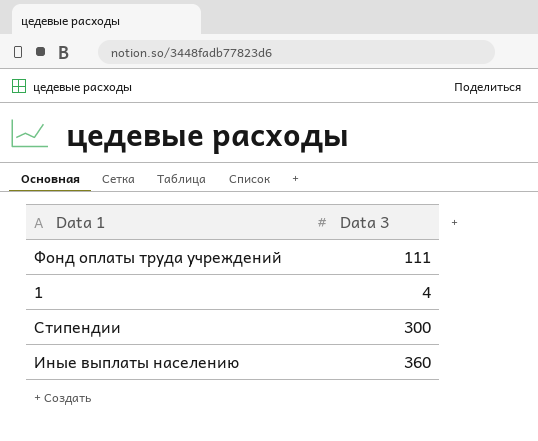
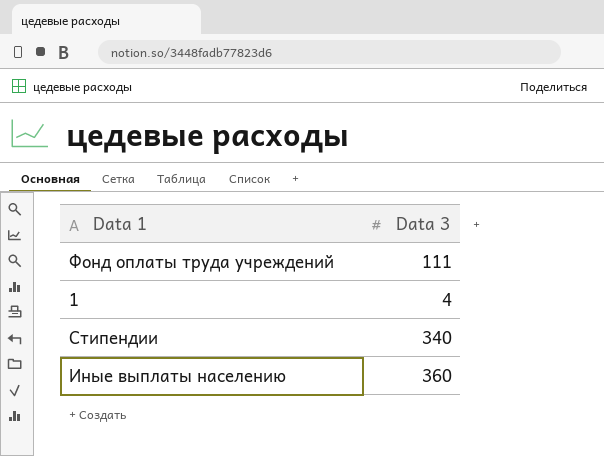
Стипендии | Data 3: 300 -> 340

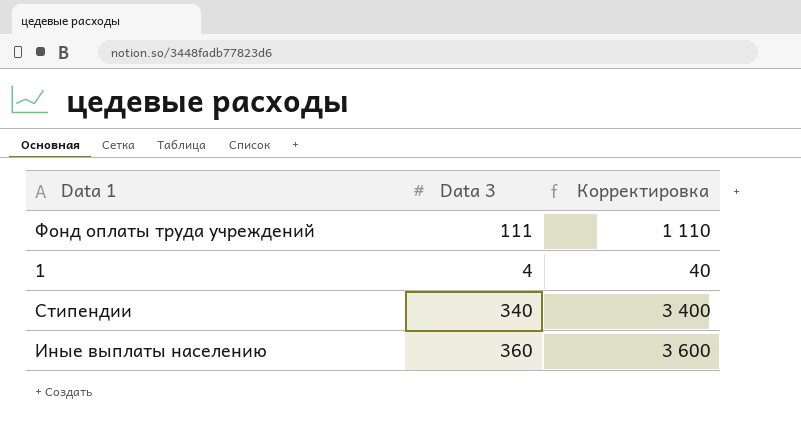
column Корректировка | formula: none -> [Data 3] * 10

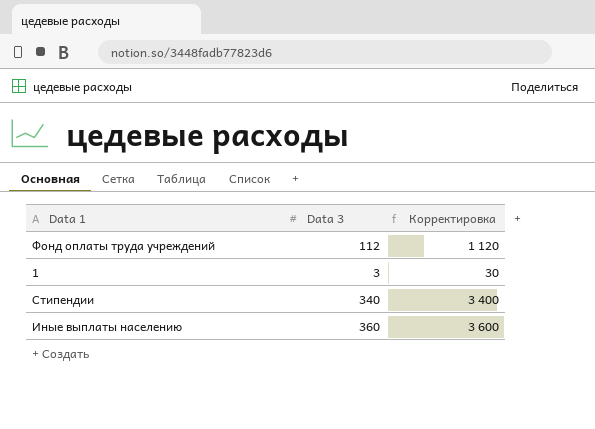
Фонд оплаты труда учреждений | Data 3: 111 -> 112
Фонд оплаты труда учреждений | Корректировка: 1 110 -> 1 120
1 | Data 3: 4 -> 3
1 | Корректировка: 40 -> 30

